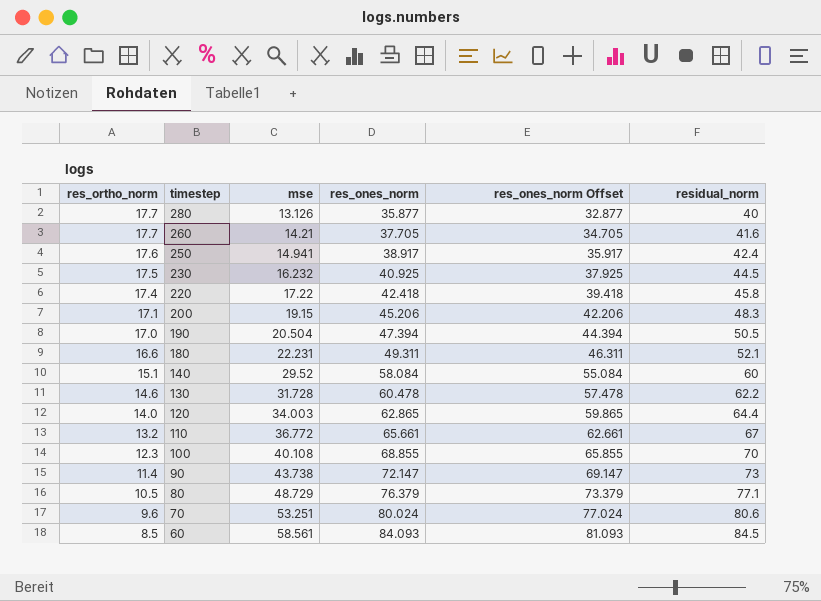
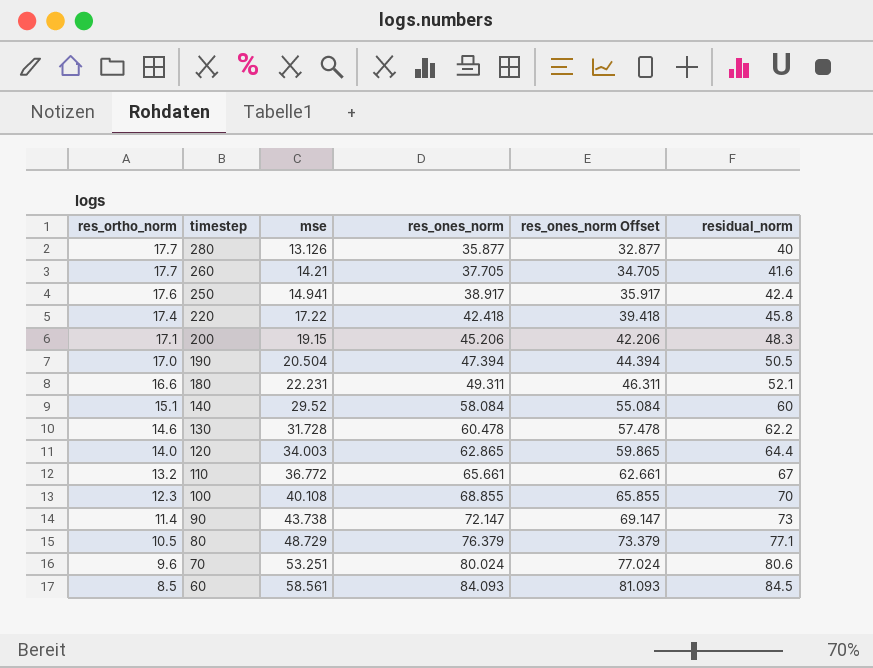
row 230: 17.5 | 16.232 | 40.925 | 37.925 | 44.5 -> none

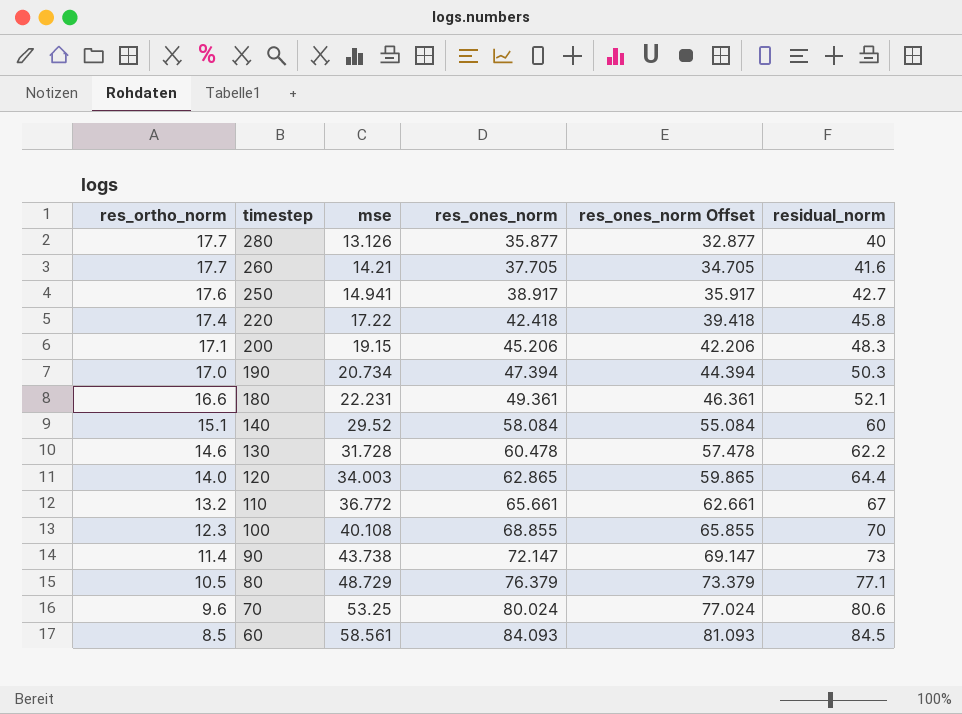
250 | residual_norm: 42.4 -> 42.7
190 | mse: 20.504 -> 20.734
190 | residual_norm: 50.5 -> 50.3
180 | res_ones_norm: 49.311 -> 49.361
180 | res_ones_norm Offset: 46.311 -> 46.361
70 | mse: 53.251 -> 53.25

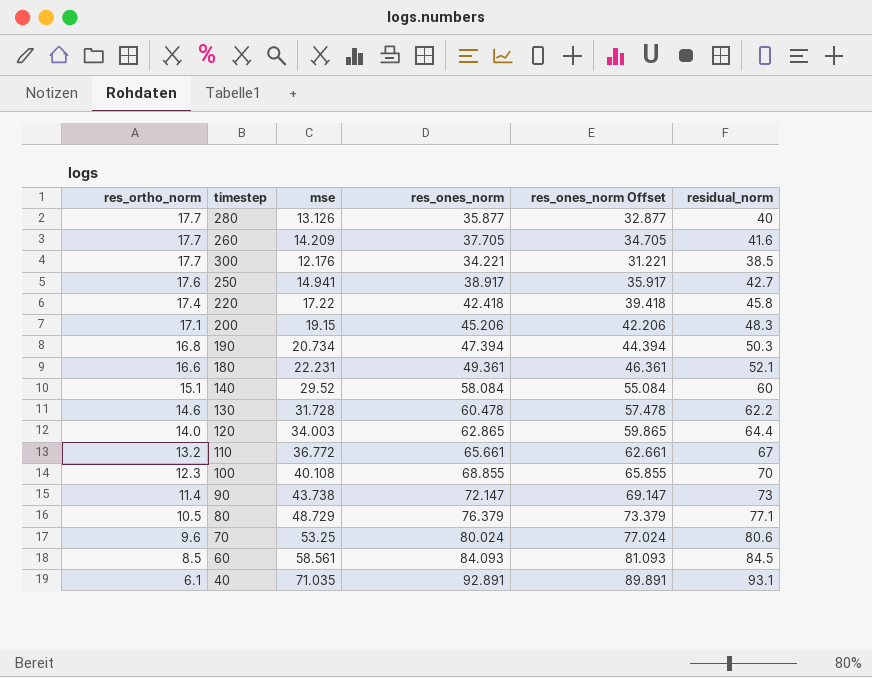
260 | mse: 14.21 -> 14.209
row 300: none -> 17.7 | 12.176 | 34.221 | 31.221 | 38.5
190 | res_ortho_norm: 17.0 -> 16.8
row 40: none -> 6.1 | 71.035 | 92.891 | 89.891 | 93.1

